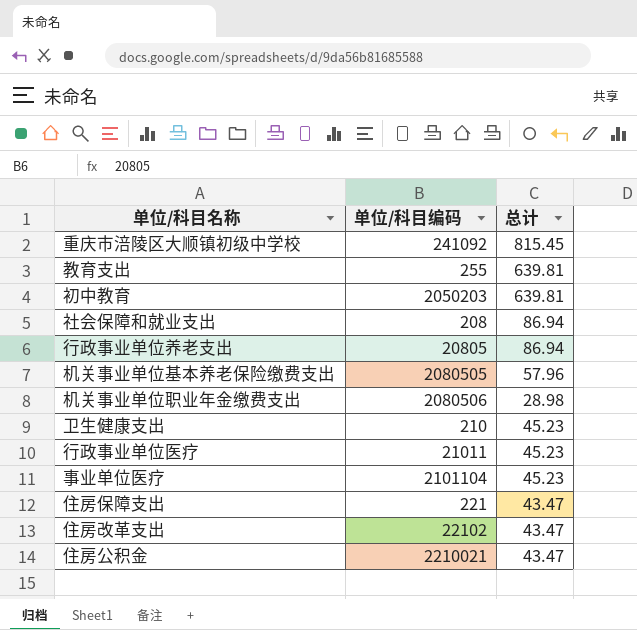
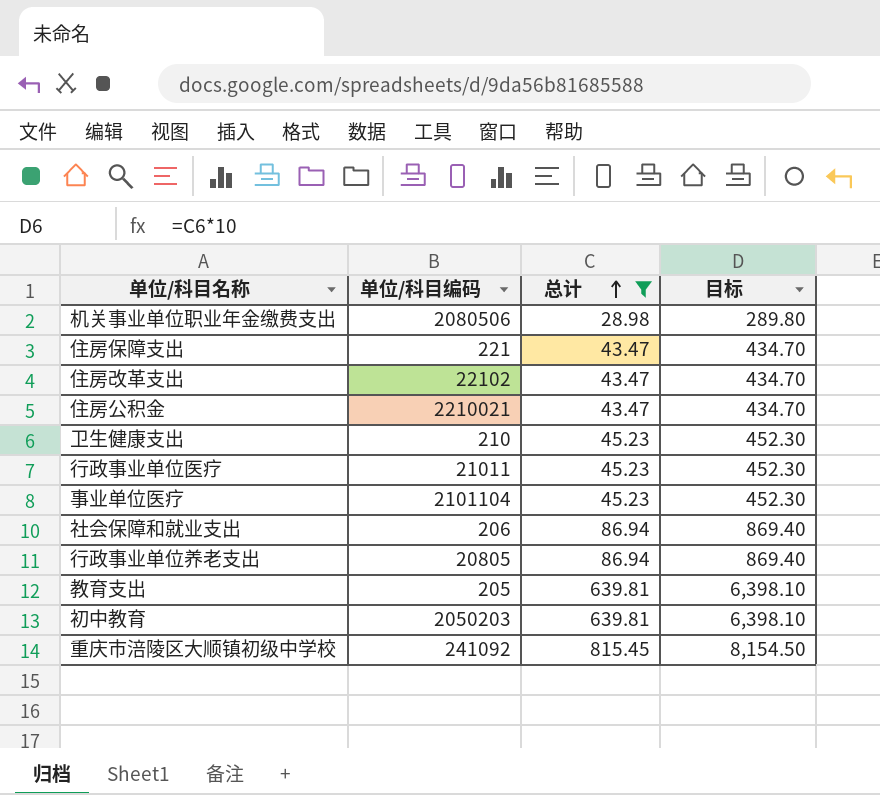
filter: none -> 总计 != 57.96
row order: none -> 总计 ascending
column 目标 | formula: none -> [总计] * 10
社会保障和就业支出 | 单位/科目编码: 208 -> 206
教育支出 | 单位/科目编码: 255 -> 205

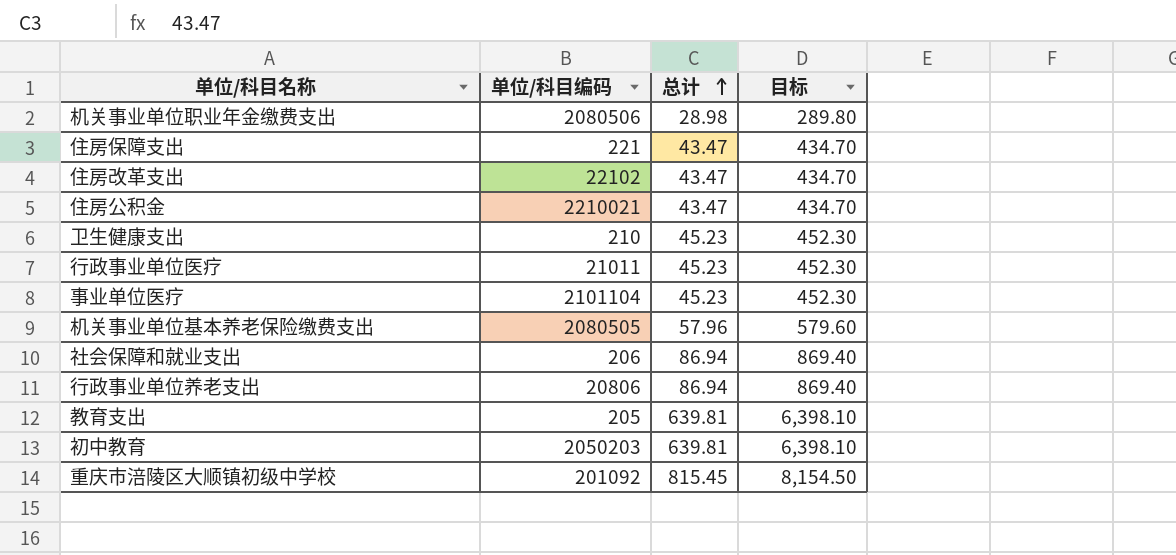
filter: 总计 != 57.96 -> none
行政事业单位养老支出 | 单位/科目编码: 20805 -> 20806
重庆市涪陵区大顺镇初级中学校 | 单位/科目编码: 241092 -> 201092

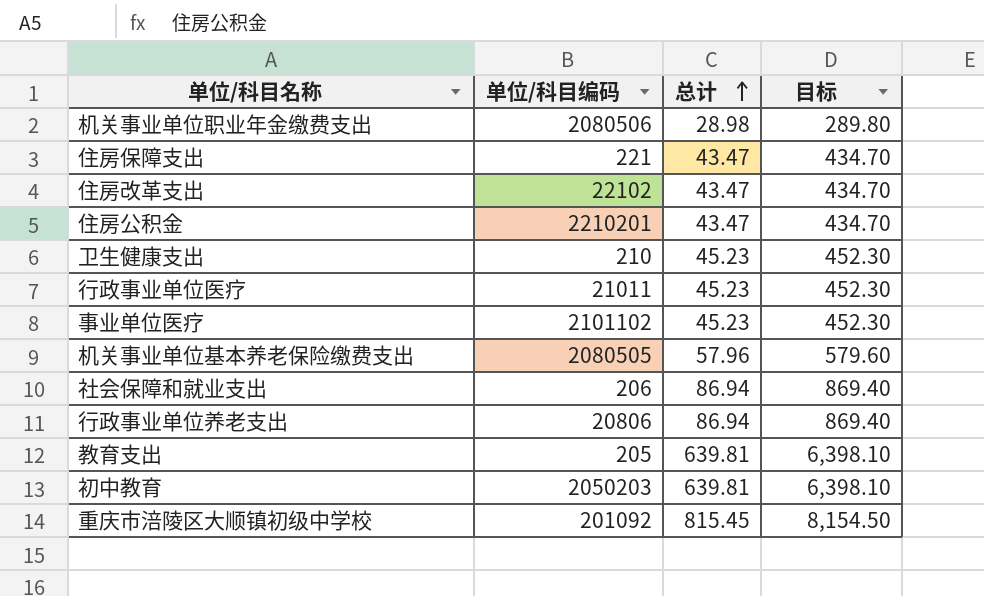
住房公积金 | 单位/科目编码: 2210021 -> 2210201
事业单位医疗 | 单位/科目编码: 2101104 -> 2101102

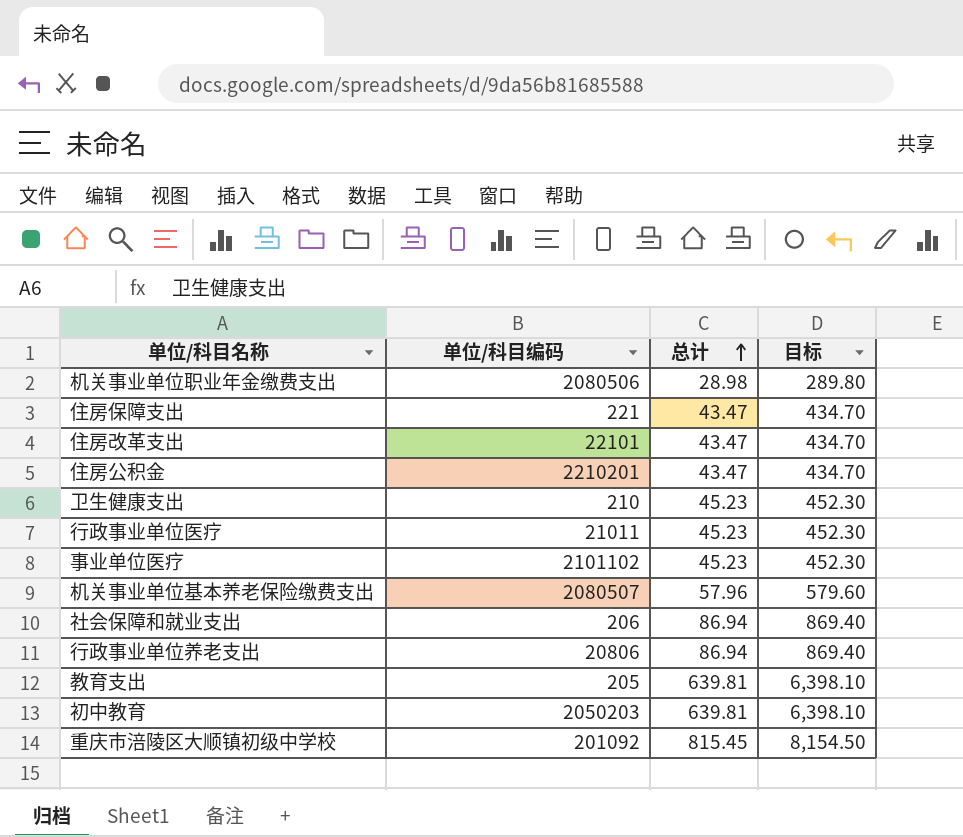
住房改革支出 | 单位/科目编码: 22102 -> 22101
机关事业单位基本养老保险缴费支出 | 单位/科目编码: 2080505 -> 2080507

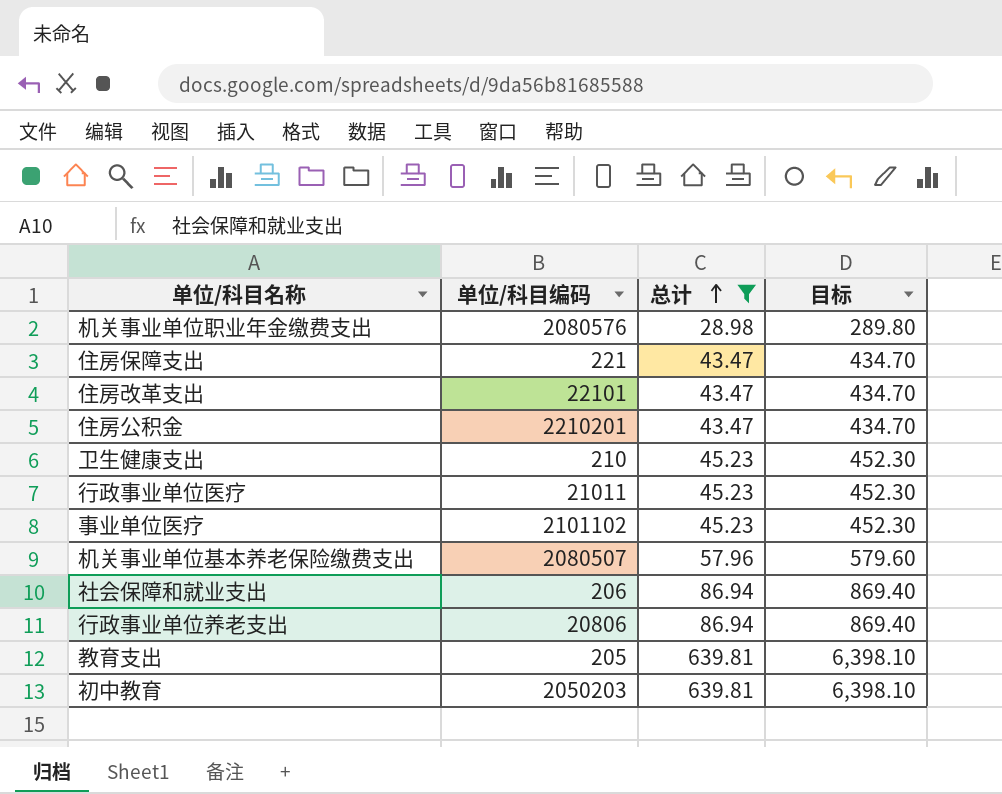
filter: none -> 总计 != 815.45
机关事业单位职业年金缴费支出 | 单位/科目编码: 2080506 -> 2080576

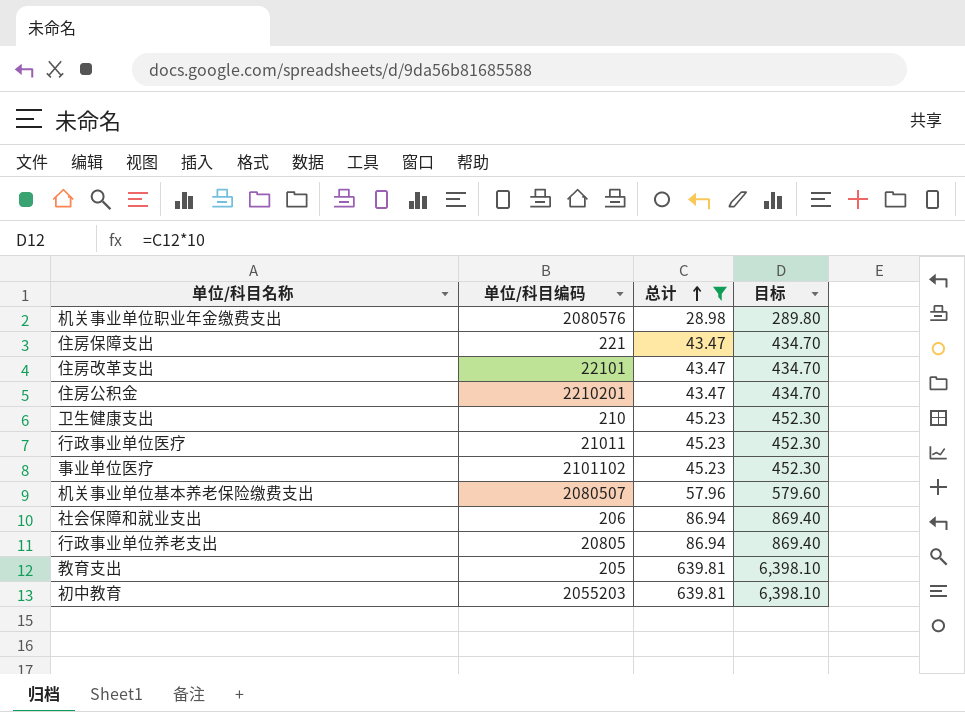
行政事业单位养老支出 | 单位/科目编码: 20806 -> 20805
初中教育 | 单位/科目编码: 2050203 -> 2055203

